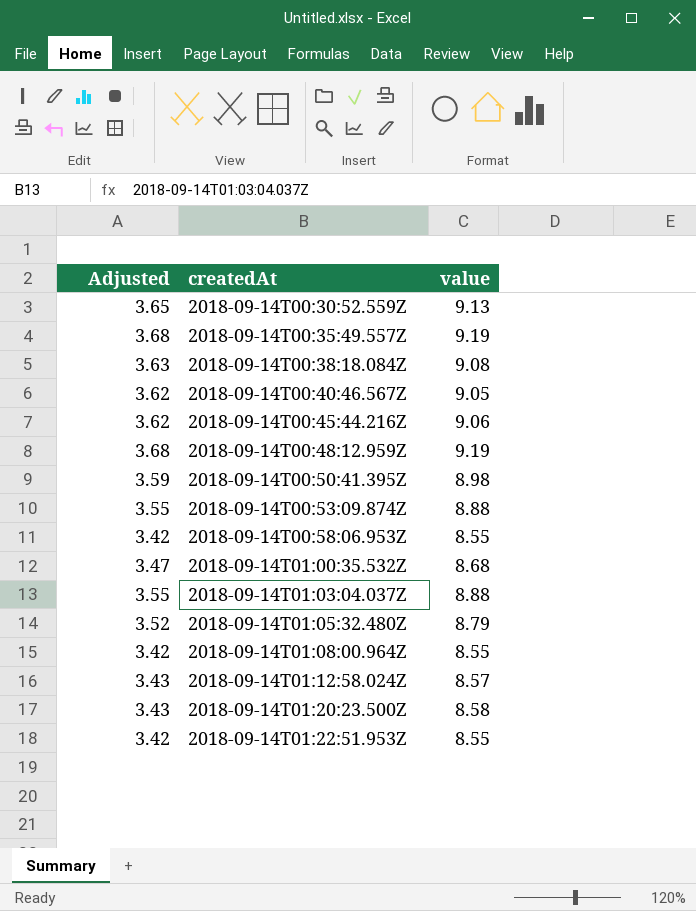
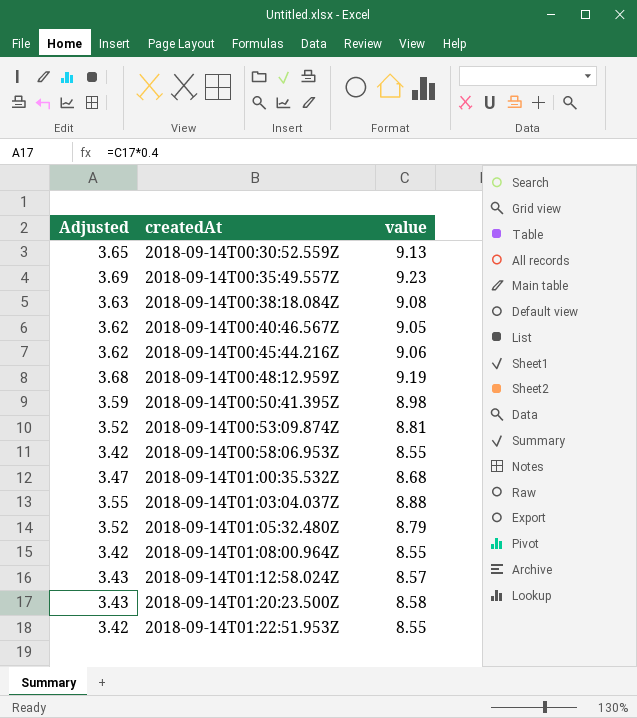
2018-09-14T00:35:49.557Z | Adjusted: 3.68 -> 3.69
2018-09-14T00:35:49.557Z | value: 9.19 -> 9.23
2018-09-14T00:53:09.874Z | Adjusted: 3.55 -> 3.52
2018-09-14T00:53:09.874Z | value: 8.88 -> 8.81

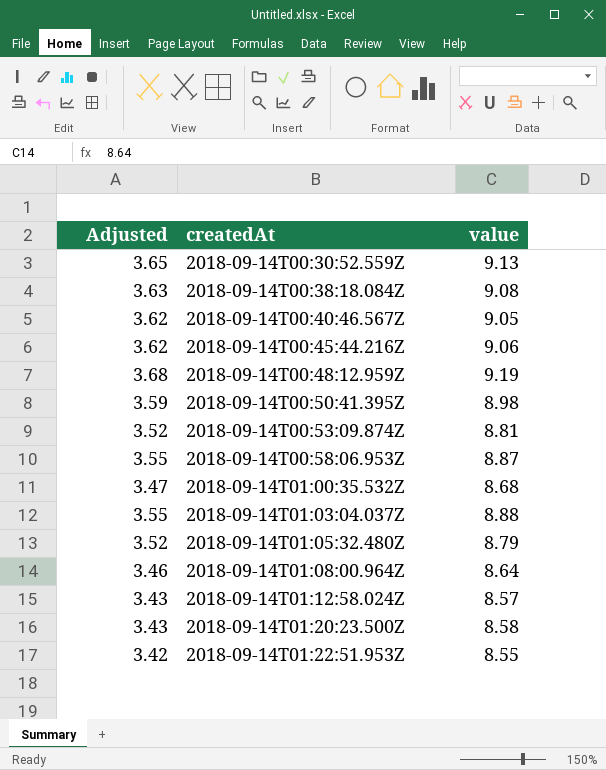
row 2018-09-14T00:35:49.557Z: 3.69 | 9.23 -> none
2018-09-14T00:58:06.953Z | Adjusted: 3.42 -> 3.55
2018-09-14T00:58:06.953Z | value: 8.55 -> 8.87
2018-09-14T01:08:00.964Z | Adjusted: 3.42 -> 3.46
2018-09-14T01:08:00.964Z | value: 8.55 -> 8.64

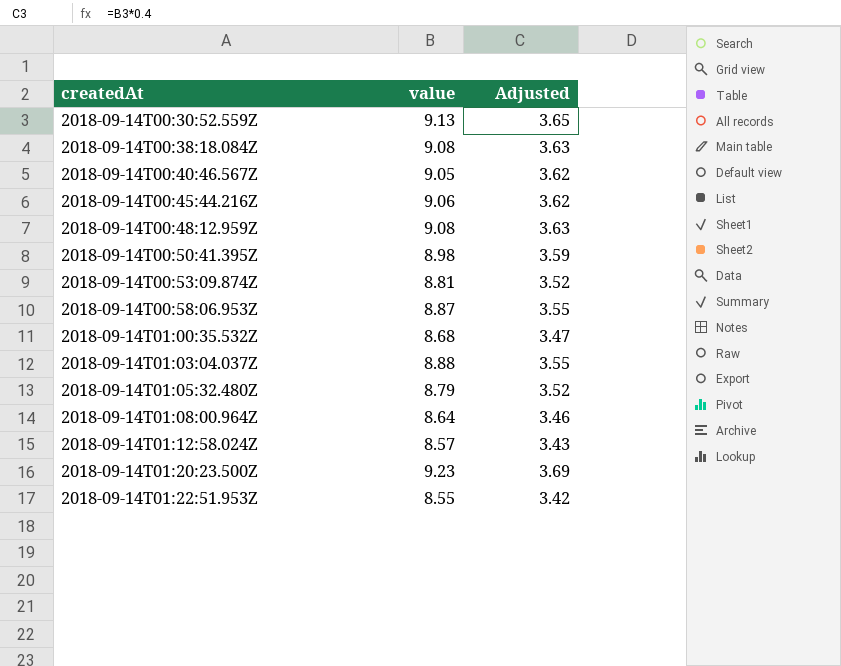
column Adjusted | position: 1 -> 3
2018-09-14T00:48:12.959Z | value: 9.19 -> 9.08
2018-09-14T00:48:12.959Z | Adjusted: 3.68 -> 3.63
2018-09-14T01:20:23.500Z | value: 8.58 -> 9.23
2018-09-14T01:20:23.500Z | Adjusted: 3.43 -> 3.69

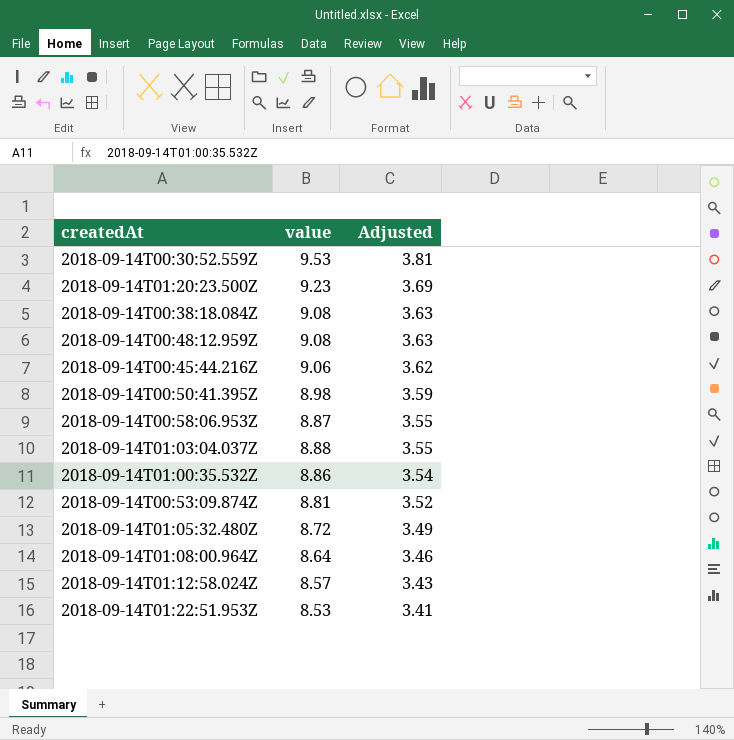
row order: createdAt ascending -> Adjusted descending
row 2018-09-14T00:40:46.567Z: 9.05 | 3.62 -> none
2018-09-14T00:30:52.559Z | value: 9.13 -> 9.53
2018-09-14T00:30:52.559Z | Adjusted: 3.65 -> 3.81
2018-09-14T01:00:35.532Z | value: 8.68 -> 8.86
2018-09-14T01:00:35.532Z | Adjusted: 3.47 -> 3.54
2018-09-14T01:05:32.480Z | value: 8.79 -> 8.72
2018-09-14T01:05:32.480Z | Adjusted: 3.52 -> 3.49
2018-09-14T01:22:51.953Z | value: 8.55 -> 8.53
2018-09-14T01:22:51.953Z | Adjusted: 3.42 -> 3.41

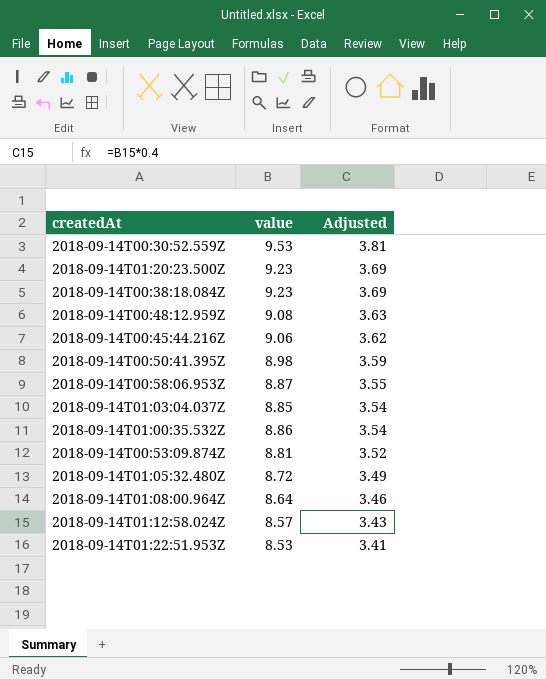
2018-09-14T00:38:18.084Z | value: 9.08 -> 9.23
2018-09-14T00:38:18.084Z | Adjusted: 3.63 -> 3.69
2018-09-14T01:03:04.037Z | value: 8.88 -> 8.85
2018-09-14T01:03:04.037Z | Adjusted: 3.55 -> 3.54

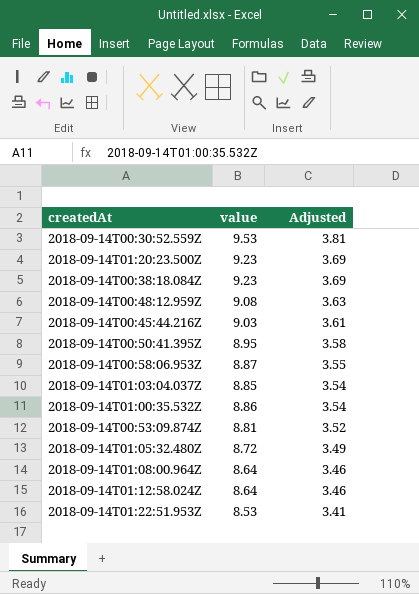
2018-09-14T00:45:44.216Z | value: 9.06 -> 9.03
2018-09-14T00:45:44.216Z | Adjusted: 3.62 -> 3.61
2018-09-14T00:50:41.395Z | value: 8.98 -> 8.95
2018-09-14T00:50:41.395Z | Adjusted: 3.59 -> 3.58
2018-09-14T01:12:58.024Z | value: 8.57 -> 8.64
2018-09-14T01:12:58.024Z | Adjusted: 3.43 -> 3.46

